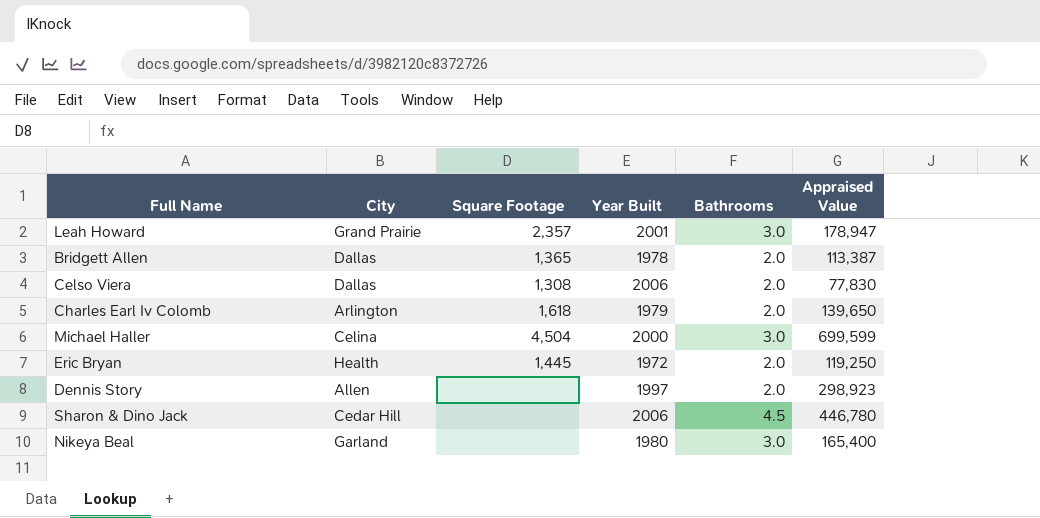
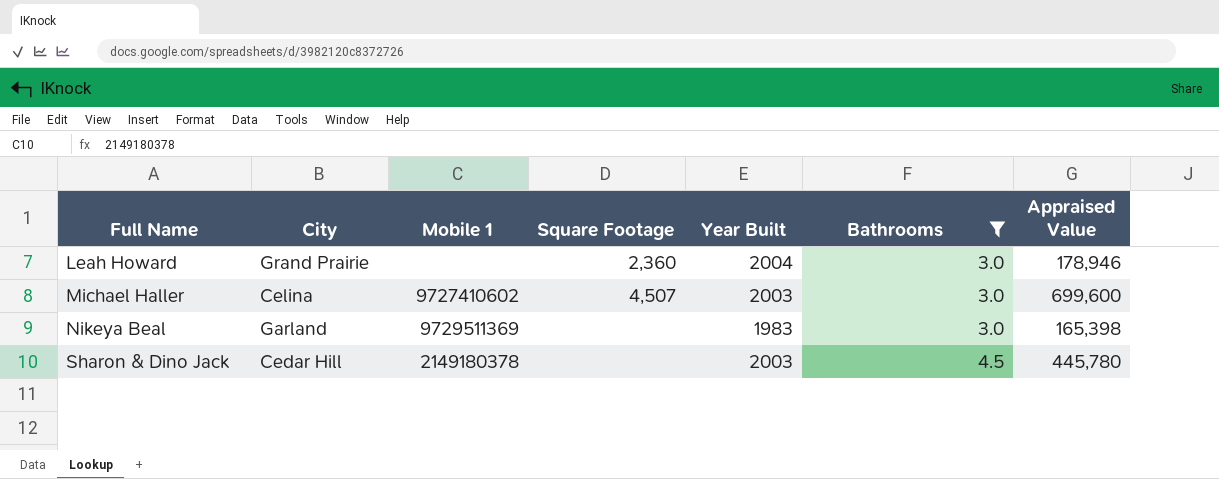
filter: none -> Bathrooms != 2.0
row order: none -> Full Name ascending
column Mobile 1 | position: none -> 3
Leah Howard | Square Footage: 2,357 -> 2,360
Leah Howard | Year Built: 2001 -> 2004
Leah Howard | Appraised Value: 178,947 -> 178,946
Michael Haller | Square Footage: 4,504 -> 4,507
Michael Haller | Year Built: 2000 -> 2003
Michael Haller | Appraised Value: 699,599 -> 699,600
Nikeya Beal | Year Built: 1980 -> 1983
Nikeya Beal | Appraised Value: 165,400 -> 165,398
Sharon & Dino Jack | Year Built: 2006 -> 2003
Sharon & Dino Jack | Appraised Value: 446,780 -> 445,780

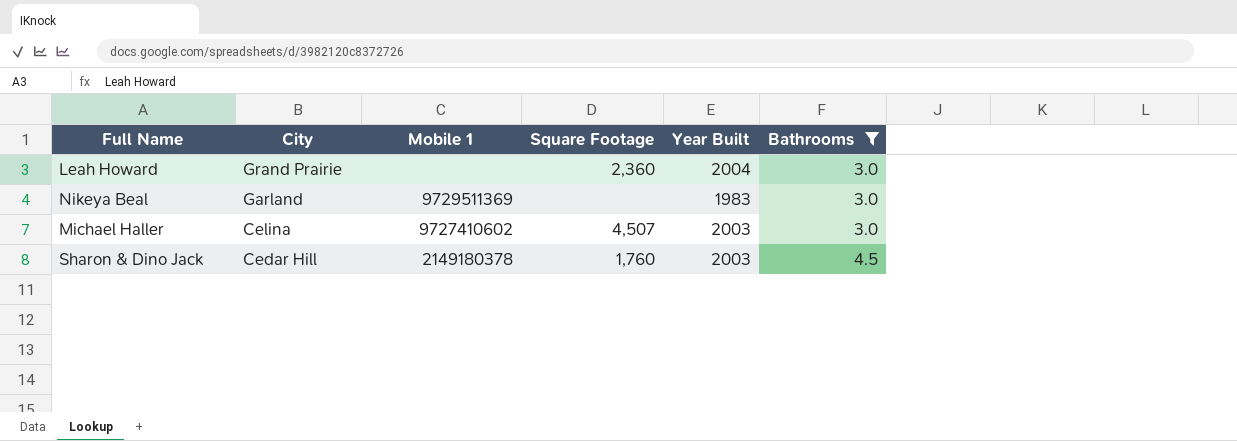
row order: Full Name ascending -> City descending
column Appraised Value | position: 7 -> none
Sharon & Dino Jack | Square Footage: none -> 1,760

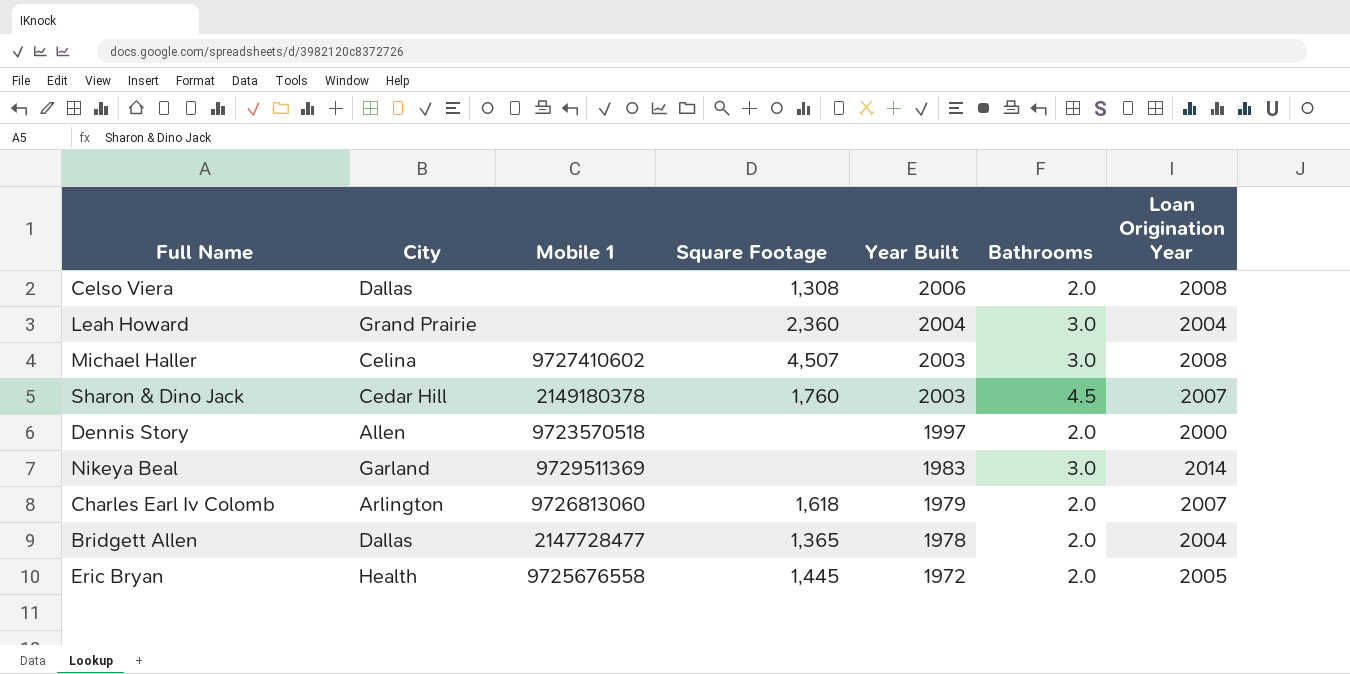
filter: Bathrooms != 2.0 -> none
row order: City descending -> Year Built descending
column Loan Origination Year | position: none -> 7

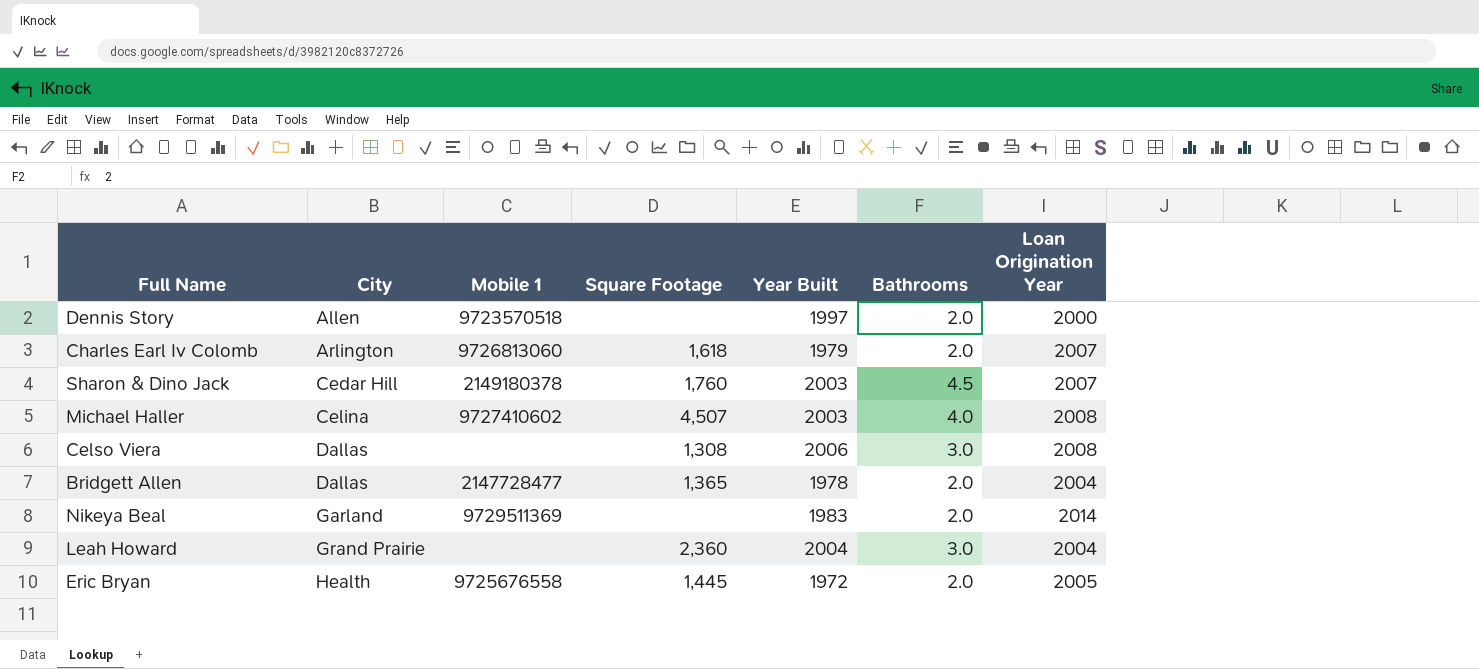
row order: Year Built descending -> City ascending
Michael Haller | Bathrooms: 3.0 -> 4.0
Celso Viera | Bathrooms: 2.0 -> 3.0
Nikeya Beal | Bathrooms: 3.0 -> 2.0

